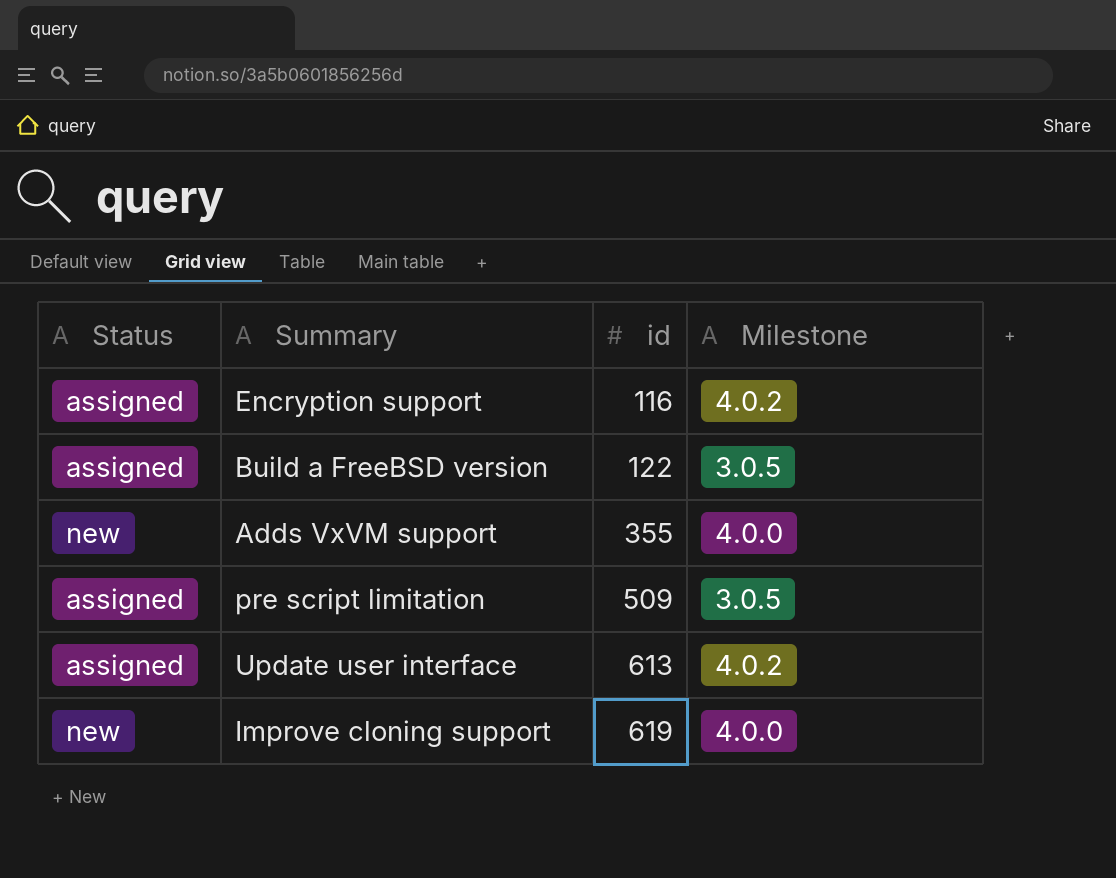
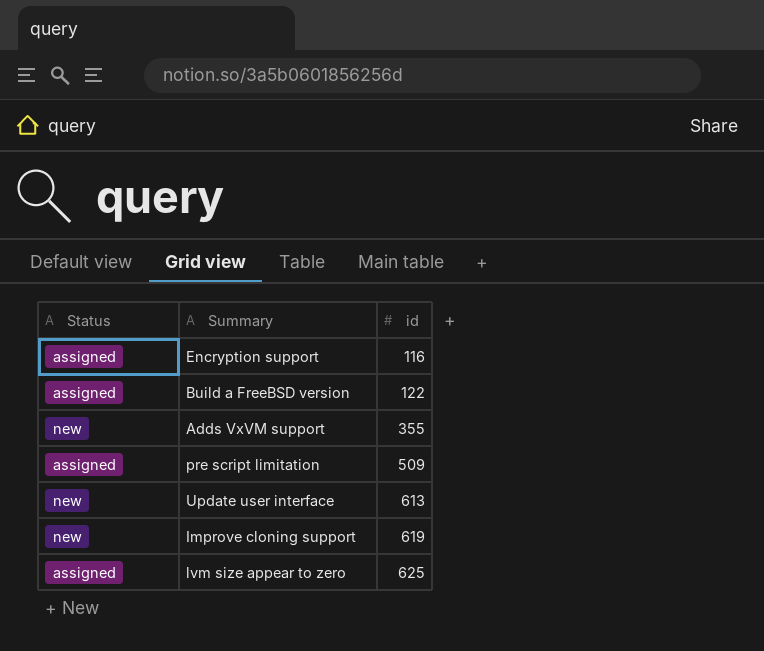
column Milestone | position: 4 -> none
Update user interface | Status: assigned -> new
row lvm size appear to zero: none -> assigned | 625

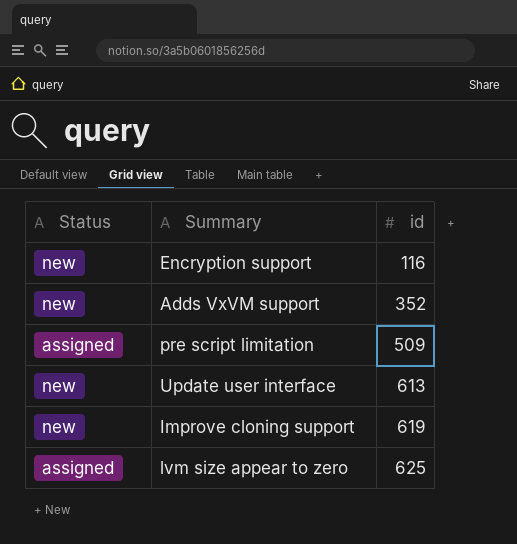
row Build a FreeBSD version: assigned | 122 -> none
Encryption support | Status: assigned -> new
Adds VxVM support | id: 355 -> 352

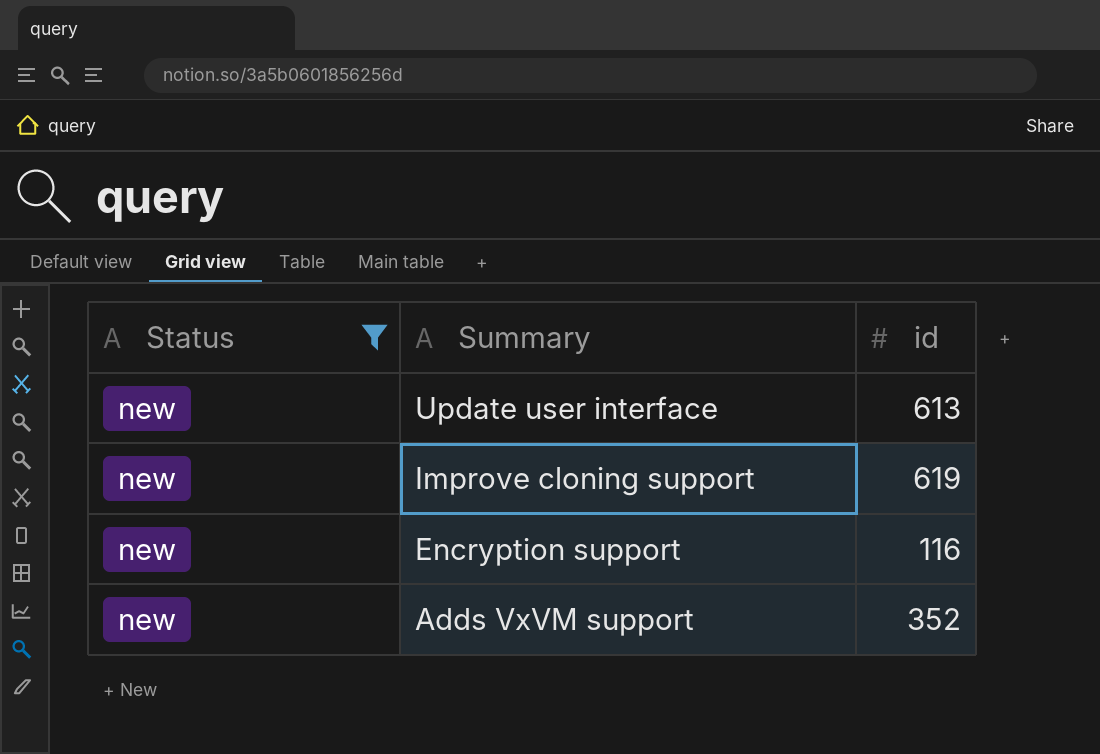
filter: none -> Status = new
row order: id ascending -> Summary descending

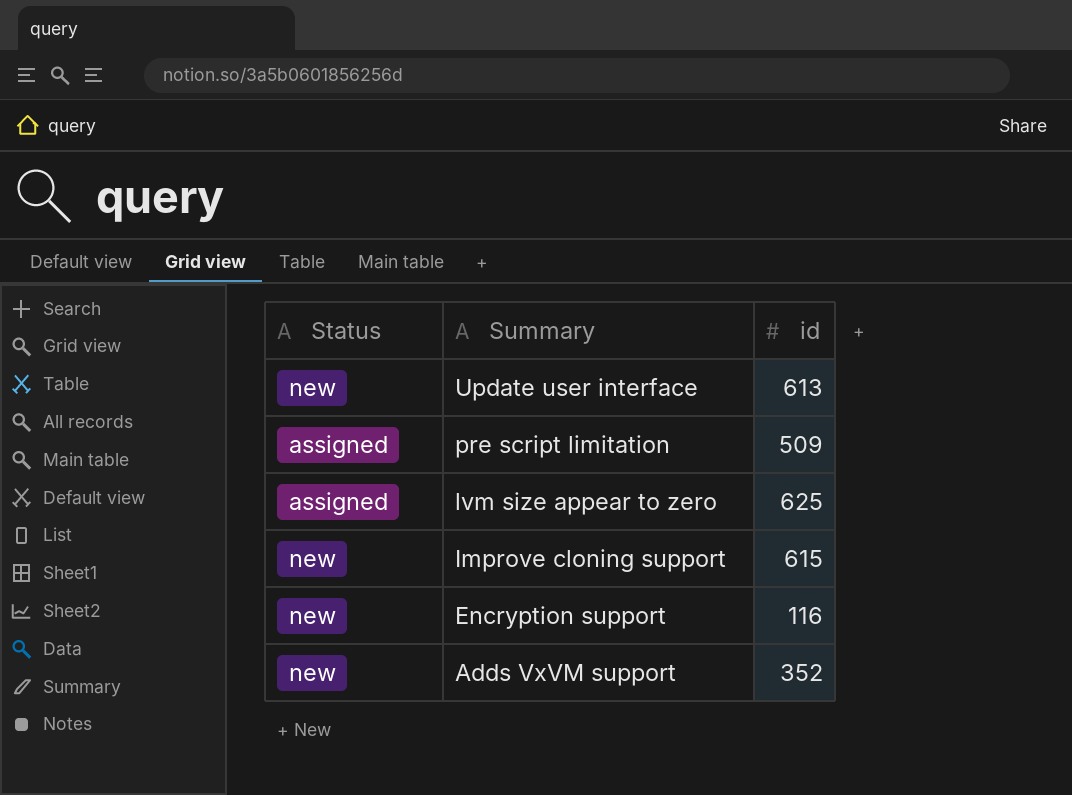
filter: Status = new -> none
Improve cloning support | id: 619 -> 615

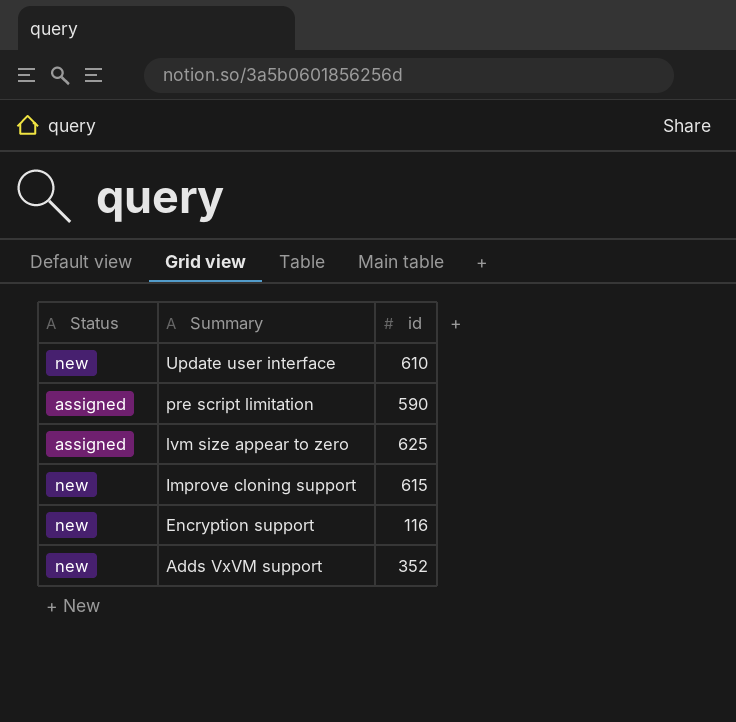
Update user interface | id: 613 -> 610
pre script limitation | id: 509 -> 590

